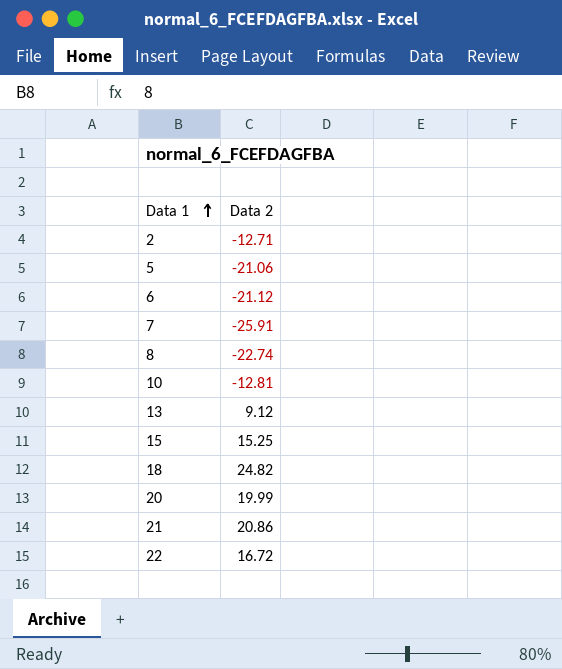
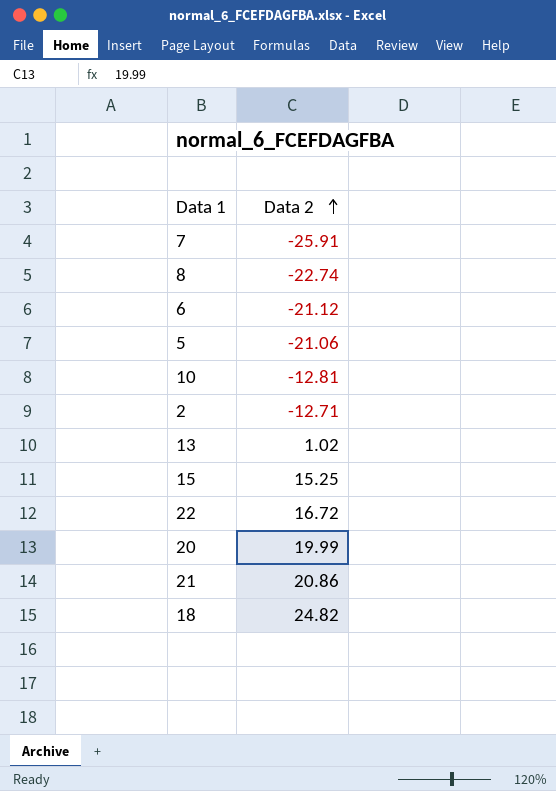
row order: Data 1 ascending -> Data 2 ascending
13 | Data 2: 9.12 -> 1.02

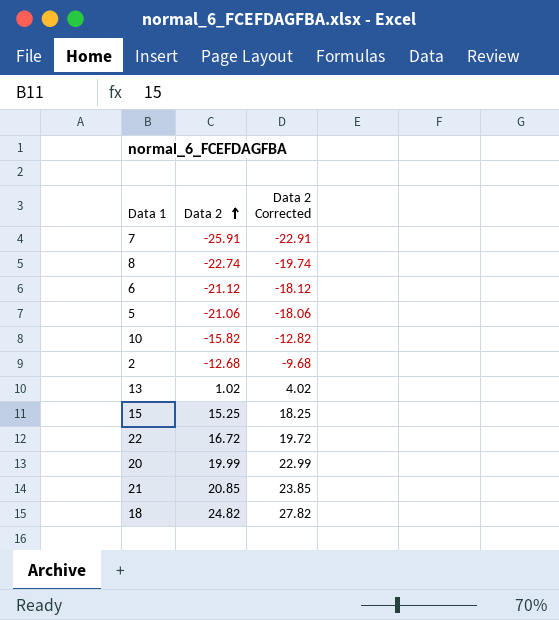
column Data 2 Corrected | formula: none -> [Data 2] + 3
10 | Data 2: -12.81 -> -15.82
2 | Data 2: -12.71 -> -12.68
21 | Data 2: 20.86 -> 20.85

